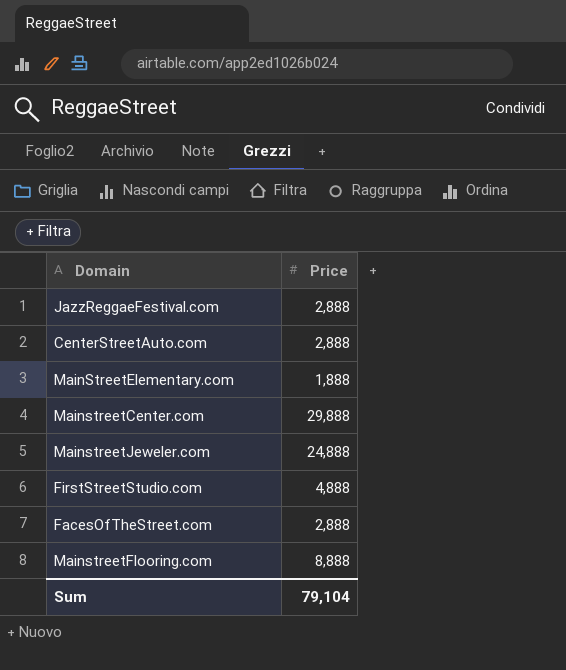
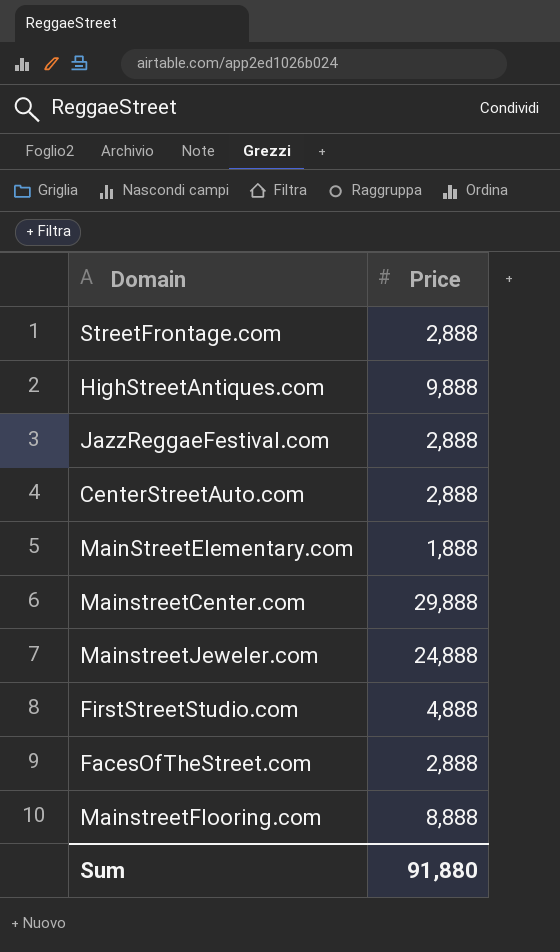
row StreetFrontage.com: none -> 2,888
row HighStreetAntiques.com: none -> 9,888
Sum | Price: 79,104 -> 91,880

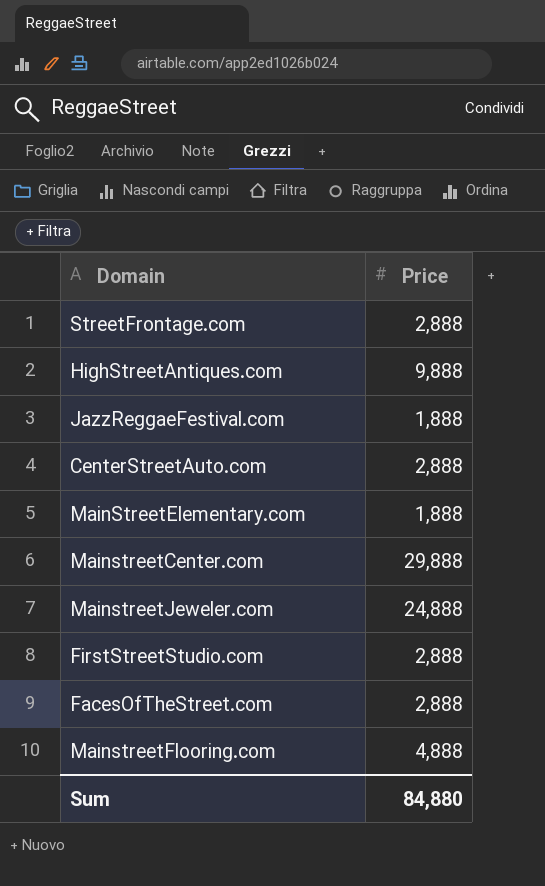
JazzReggaeFestival.com | Price: 2,888 -> 1,888
FirstStreetStudio.com | Price: 4,888 -> 2,888
MainstreetFlooring.com | Price: 8,888 -> 4,888
Sum | Price: 91,880 -> 84,880

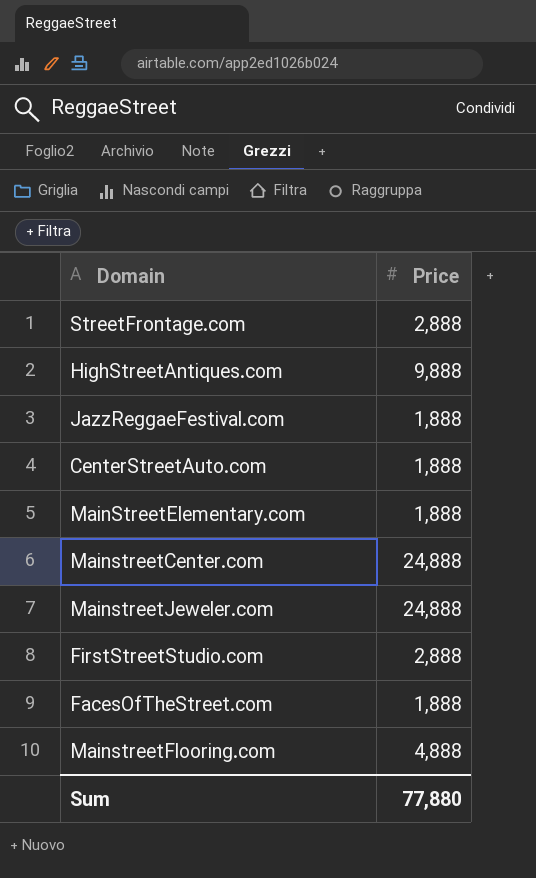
CenterStreetAuto.com | Price: 2,888 -> 1,888
MainstreetCenter.com | Price: 29,888 -> 24,888
FacesOfTheStreet.com | Price: 2,888 -> 1,888
Sum | Price: 84,880 -> 77,880

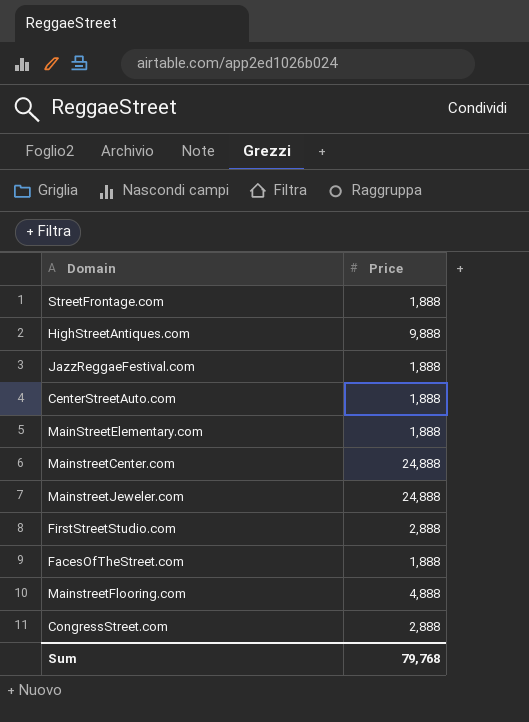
StreetFrontage.com | Price: 2,888 -> 1,888
row CongressStreet.com: none -> 2,888
Sum | Price: 77,880 -> 79,768

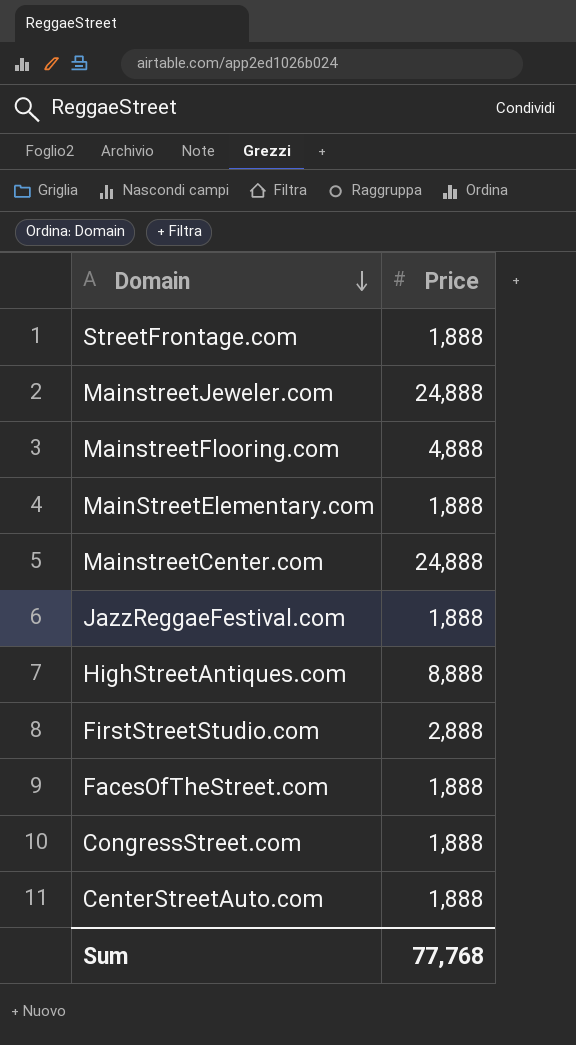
row order: none -> Domain descending
HighStreetAntiques.com | Price: 9,888 -> 8,888
CongressStreet.com | Price: 2,888 -> 1,888
Sum | Price: 79,768 -> 77,768

